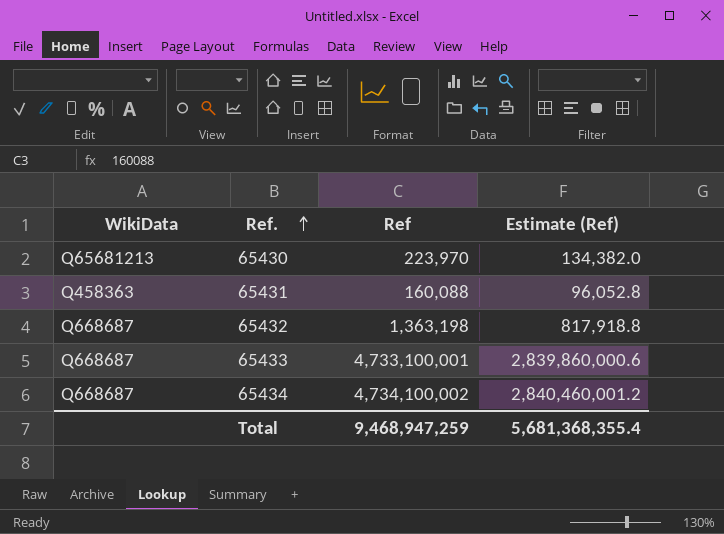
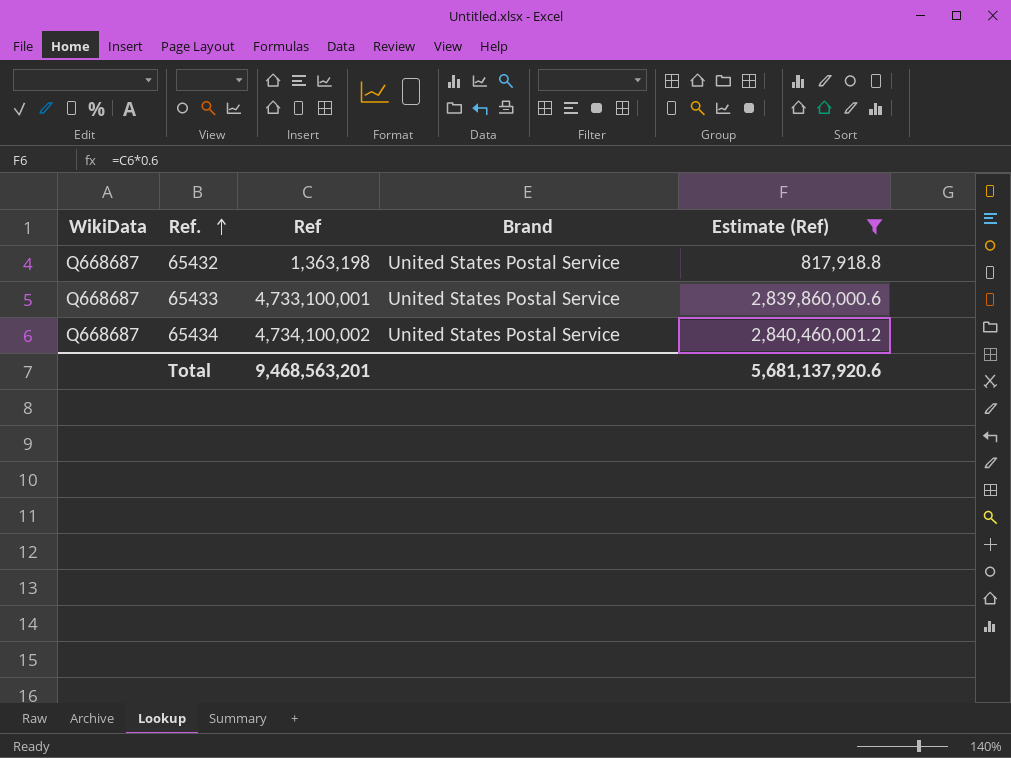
filter: none -> Estimate (Ref) >= 817,918.8
column Brand | position: none -> 4
Total | Ref: 9,468,947,259 -> 9,468,563,201
Total | Estimate (Ref): 5,681,368,355.4 -> 5,681,137,920.6

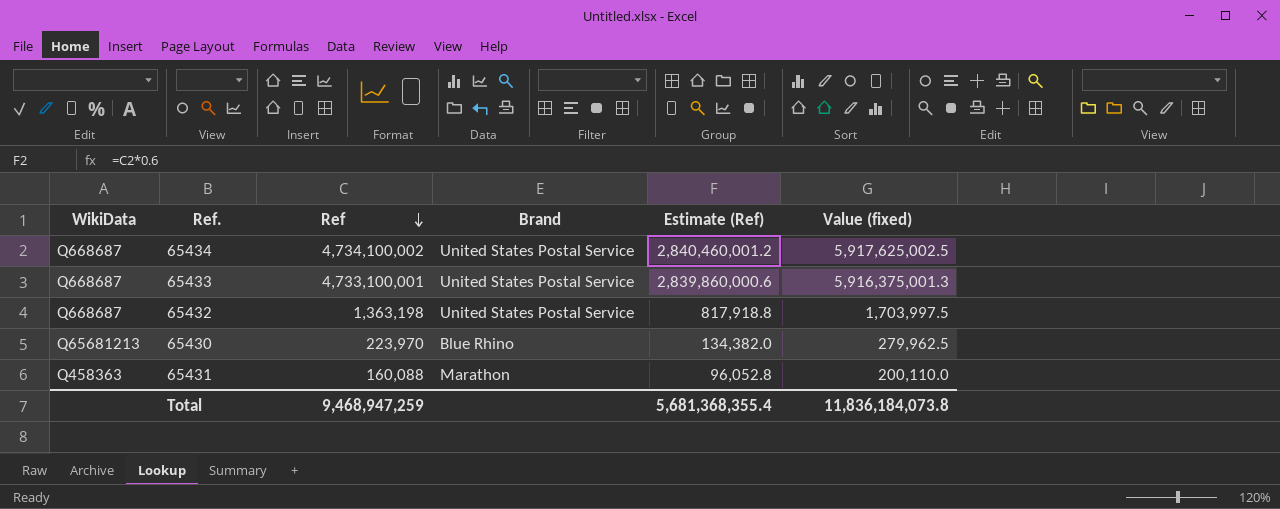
filter: Estimate (Ref) >= 817,918.8 -> none
row order: Ref. ascending -> Ref descending
column Value (fixed) | formula: none -> [Ref] * 1.25
Total | Ref: 9,468,563,201 -> 9,468,947,259
Total | Estimate (Ref): 5,681,137,920.6 -> 5,681,368,355.4

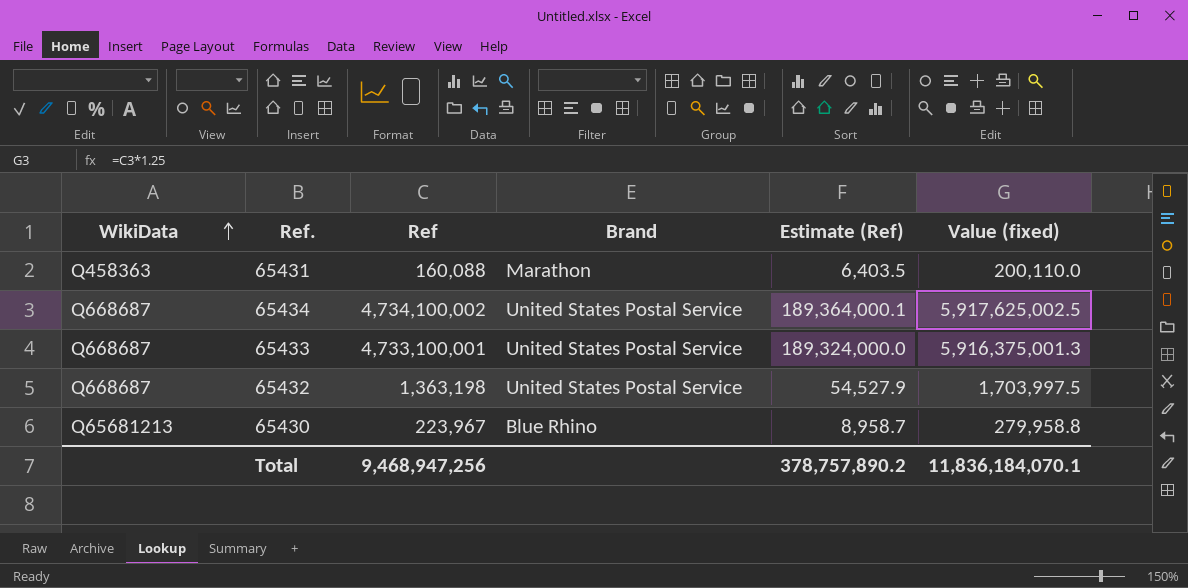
row order: Ref descending -> WikiData ascending
column Estimate (Ref) | formula: [Ref] * 0.6 -> [Ref] * 0.04
65430 | Ref: 223,970 -> 223,967
65430 | Value (fixed): 279,962.5 -> 279,958.8
Total | Ref: 9,468,947,259 -> 9,468,947,256
Total | Estimate (Ref): 5,681,368,355.4 -> 378,757,890.2
Total | Value (fixed): 11,836,184,073.8 -> 11,836,184,070.1

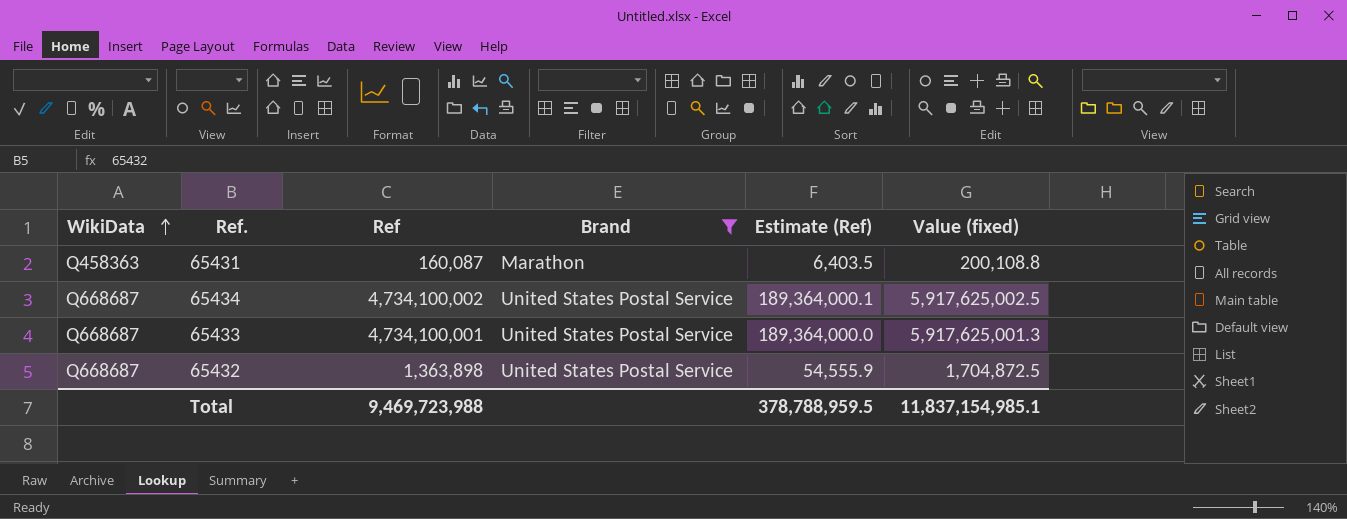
filter: none -> Brand != Blue Rhino
65431 | Ref: 160,088 -> 160,087
65431 | Value (fixed): 200,110.0 -> 200,108.8
65433 | Ref: 4,733,100,001 -> 4,734,100,001
65433 | Estimate (Ref): 189,324,000.0 -> 189,364,000.0
65433 | Value (fixed): 5,916,375,001.3 -> 5,917,625,001.3
65432 | Ref: 1,363,198 -> 1,363,898
65432 | Estimate (Ref): 54,527.9 -> 54,555.9
65432 | Value (fixed): 1,703,997.5 -> 1,704,872.5
Total | Ref: 9,468,947,256 -> 9,469,723,988
Total | Estimate (Ref): 378,757,890.2 -> 378,788,959.5
Total | Value (fixed): 11,836,184,070.1 -> 11,837,154,985.1

